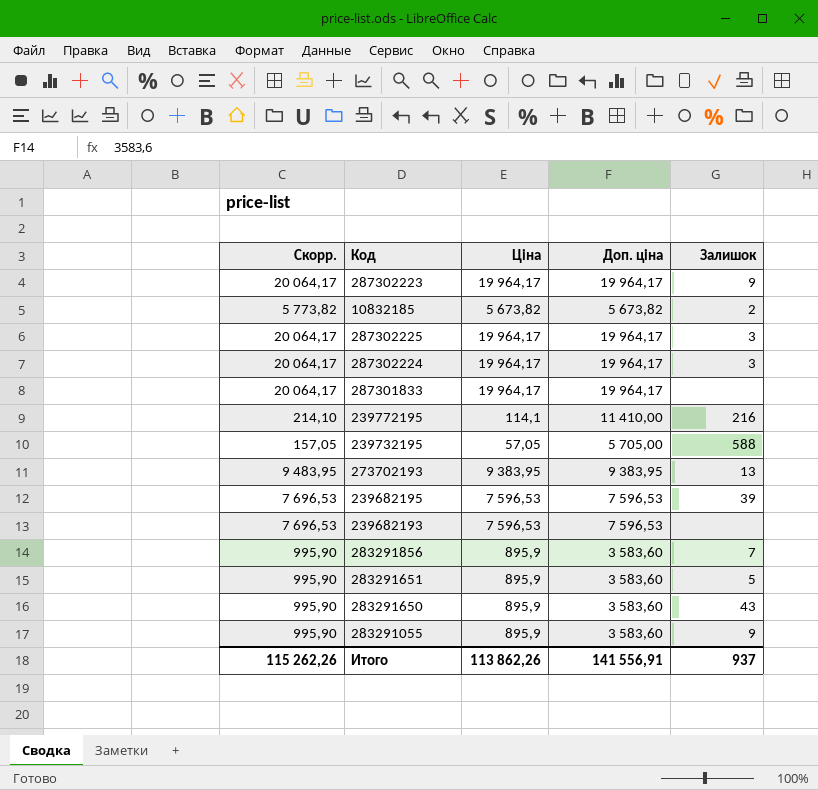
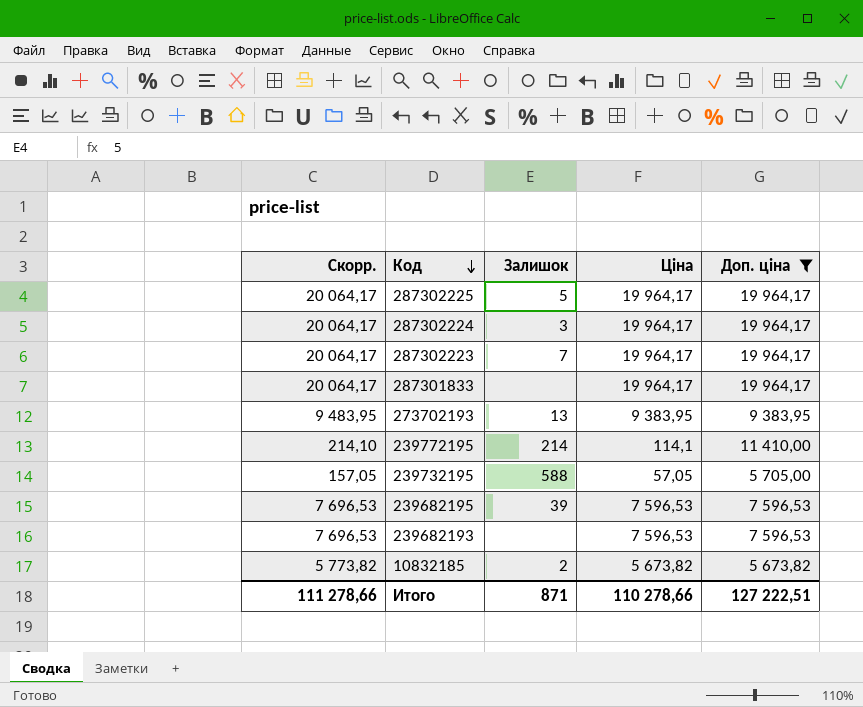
filter: none -> Доп. ціна != 3 583,60
row order: none -> Код descending
column Залишок | position: 5 -> 3
287302225 | Залишок: 3 -> 5
287302223 | Залишок: 9 -> 7
239772195 | Залишок: 216 -> 214
Итого | Скорр.: 115 262,26 -> 111 278,66
Итого | Залишок: 937 -> 871
Итого | Ціна: 113 862,26 -> 110 278,66
Итого | Доп. ціна: 141 556,91 -> 127 222,51

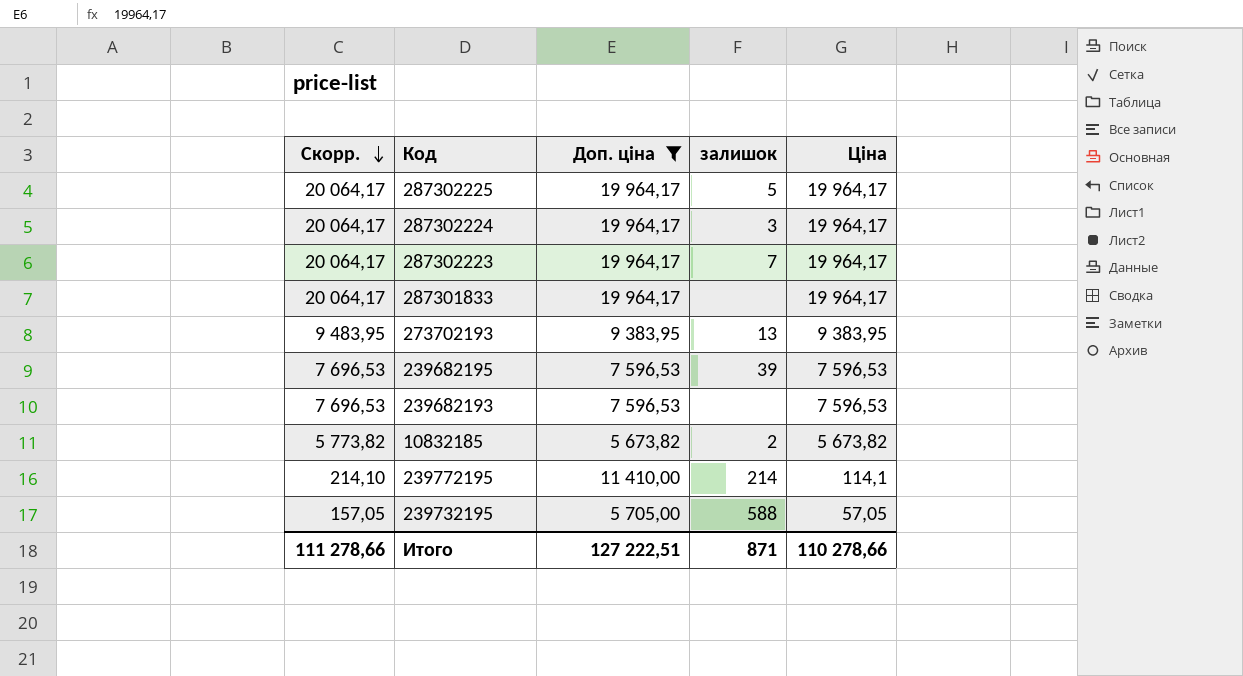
row order: Код descending -> Скорр. descending
column Доп. ціна | position: 5 -> 3
column name: Залишок -> залишок

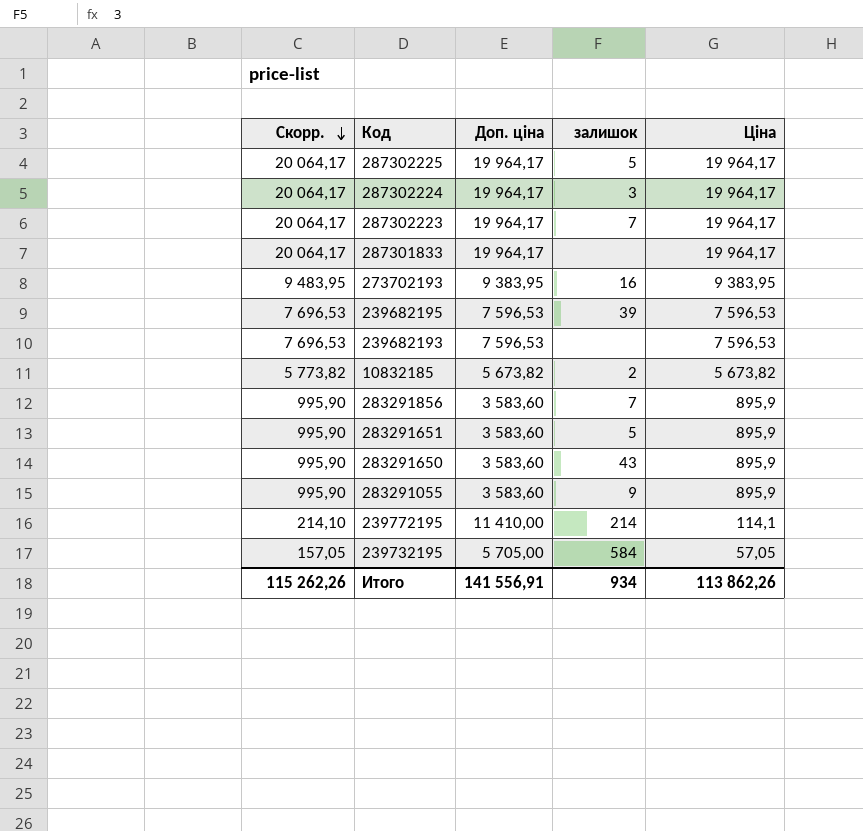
filter: Доп. ціна != 3 583,60 -> none
273702193 | залишок: 13 -> 16
239732195 | залишок: 588 -> 584
Итого | Скорр.: 111 278,66 -> 115 262,26
Итого | Доп. ціна: 127 222,51 -> 141 556,91
Итого | залишок: 871 -> 934
Итого | Ціна: 110 278,66 -> 113 862,26

